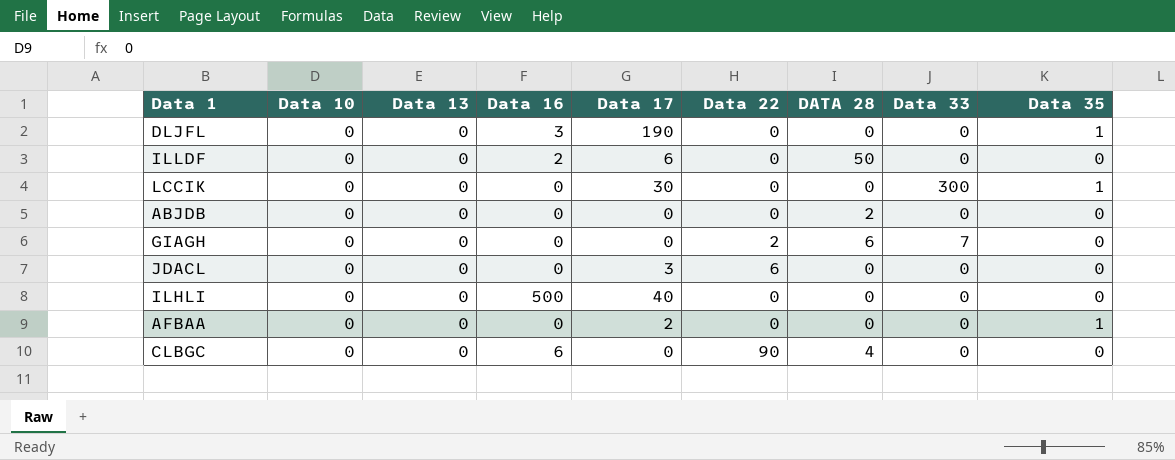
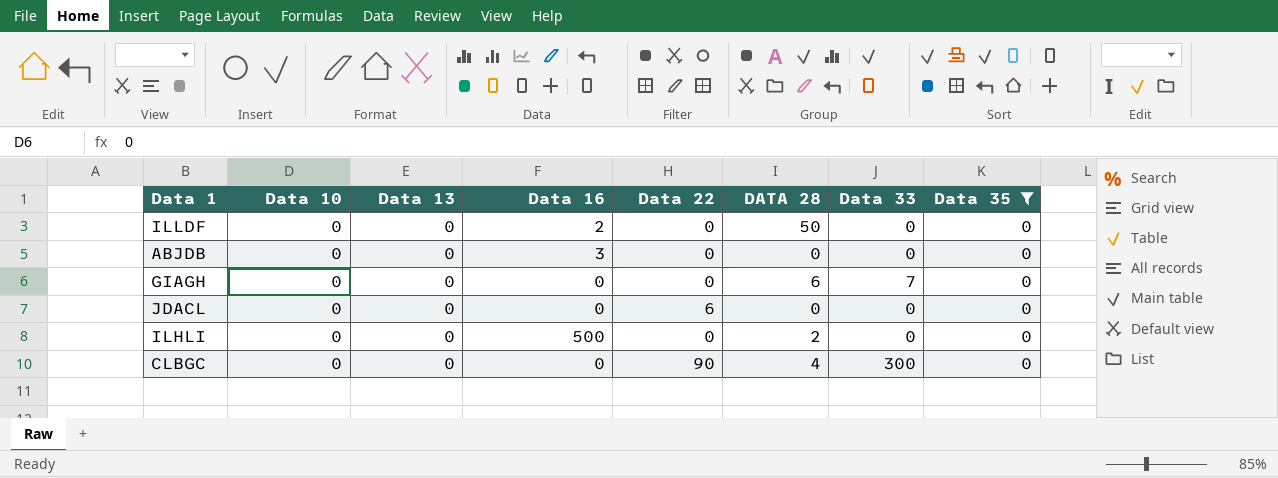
filter: none -> Data 35 = 0
column Data 17 | position: 5 -> none
ABJDB | Data 16: 0 -> 3
ABJDB | DATA 28: 2 -> 0
GIAGH | Data 22: 2 -> 0
ILHLI | DATA 28: 0 -> 2
CLBGC | Data 16: 6 -> 0
CLBGC | Data 33: 0 -> 300

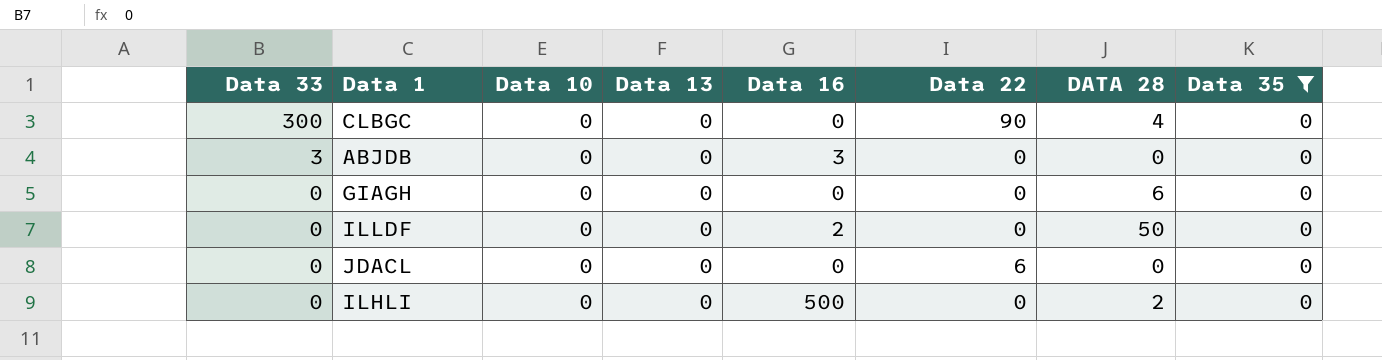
row order: none -> Data 33 descending
column Data 33 | position: 7 -> 1
ABJDB | Data 33: 0 -> 3
GIAGH | Data 33: 7 -> 0

